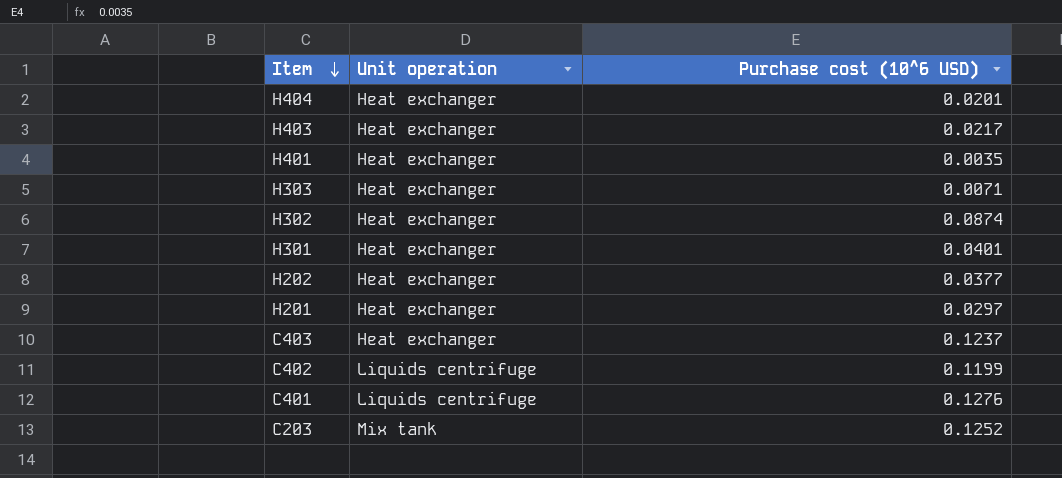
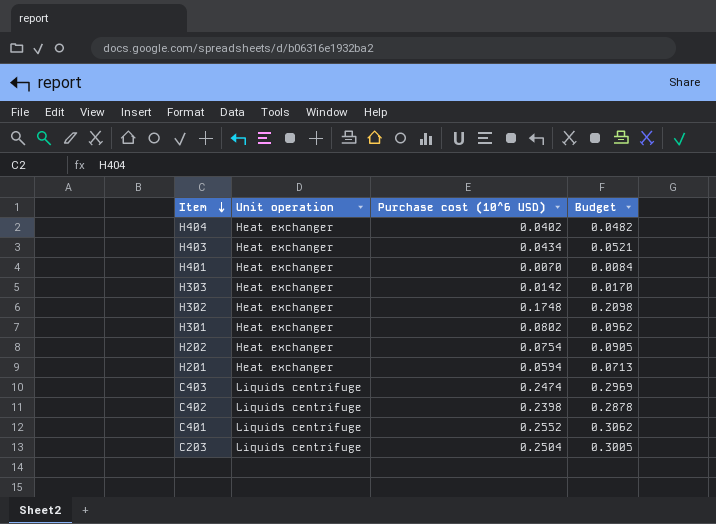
column Budget | formula: none -> [Purchase cost (10^6 USD)] * 1.2
H404 | Purchase cost (10^6 USD): 0.0201 -> 0.0402
H403 | Purchase cost (10^6 USD): 0.0217 -> 0.0434
H401 | Purchase cost (10^6 USD): 0.0035 -> 0.0070
H303 | Purchase cost (10^6 USD): 0.0071 -> 0.0142
H302 | Purchase cost (10^6 USD): 0.0874 -> 0.1748
H301 | Purchase cost (10^6 USD): 0.0401 -> 0.0802
H202 | Purchase cost (10^6 USD): 0.0377 -> 0.0754
H201 | Purchase cost (10^6 USD): 0.0297 -> 0.0594
C403 | Unit operation: Heat exchanger -> Liquids centrifuge
C403 | Purchase cost (10^6 USD): 0.1237 -> 0.2474
C402 | Purchase cost (10^6 USD): 0.1199 -> 0.2398
C401 | Purchase cost (10^6 USD): 0.1276 -> 0.2552
C203 | Unit operation: Mix tank -> Liquids centrifuge
C203 | Purchase cost (10^6 USD): 0.1252 -> 0.2504

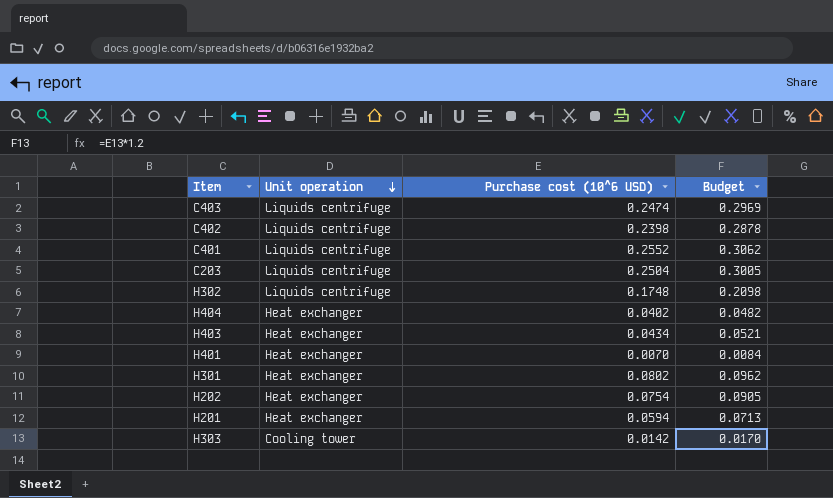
row order: Item descending -> Unit operation descending
H302 | Unit operation: Heat exchanger -> Liquids centrifuge
H303 | Unit operation: Heat exchanger -> Cooling tower

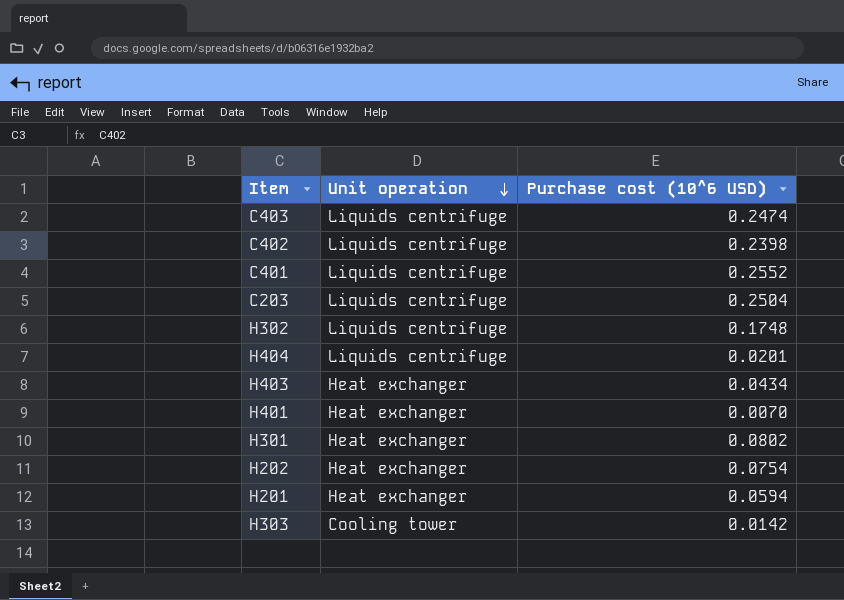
column Budget | formula: [Purchase cost (10^6 USD)] * 1.2 -> none
H404 | Unit operation: Heat exchanger -> Liquids centrifuge
H404 | Purchase cost (10^6 USD): 0.0402 -> 0.0201

